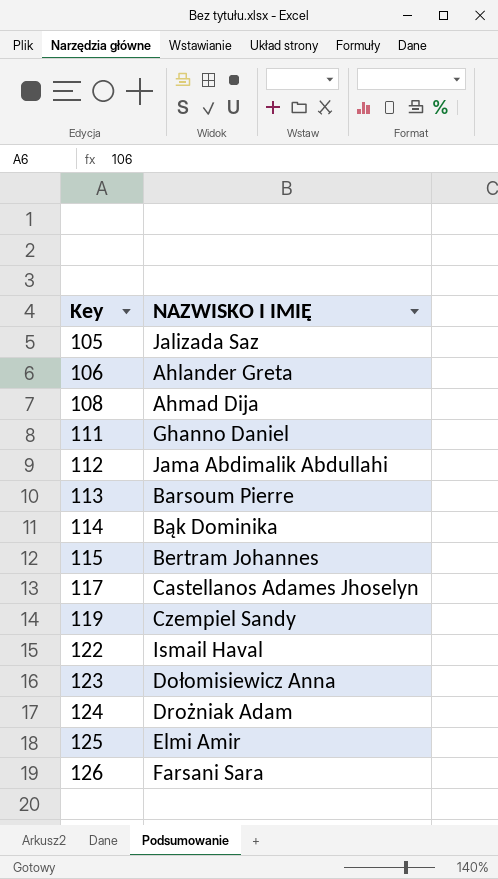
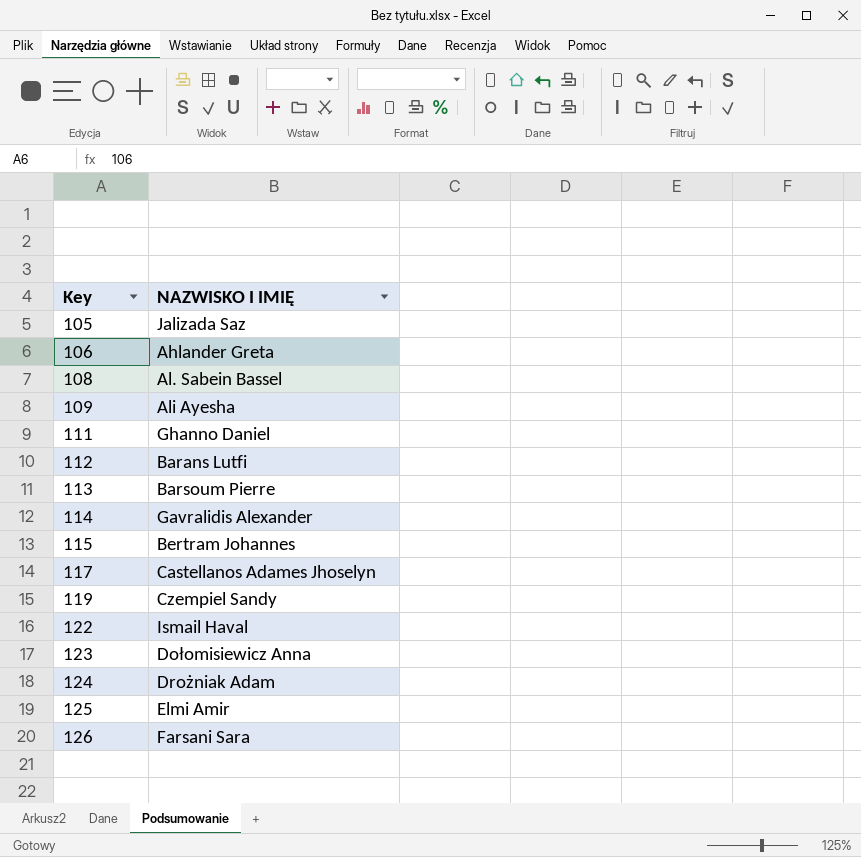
108 | NAZWISKO I IMIĘ: Ahmad Dija -> Al. Sabein Bassel
row 109: none -> Ali Ayesha
112 | NAZWISKO I IMIĘ: Jama Abdimalik Abdullahi -> Barans Lutfi
114 | NAZWISKO I IMIĘ: Bąk Dominika -> Gavralidis Alexander

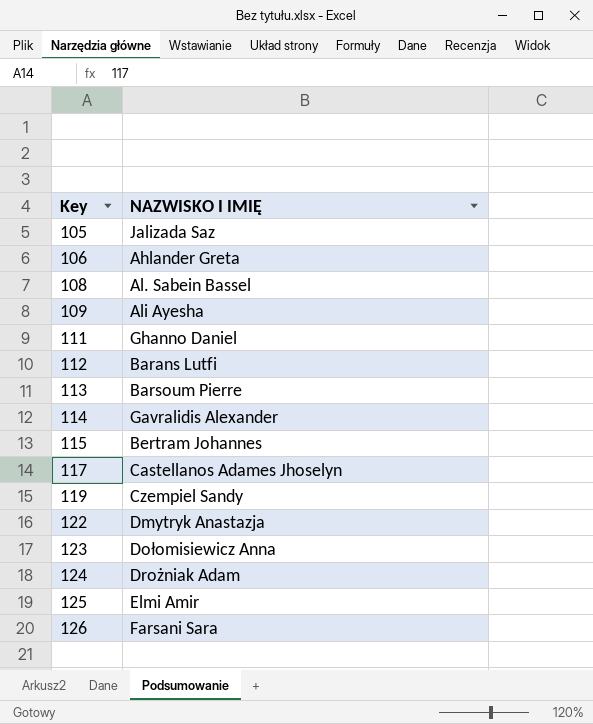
122 | NAZWISKO I IMIĘ: Ismail Haval -> Dmytryk Anastazja

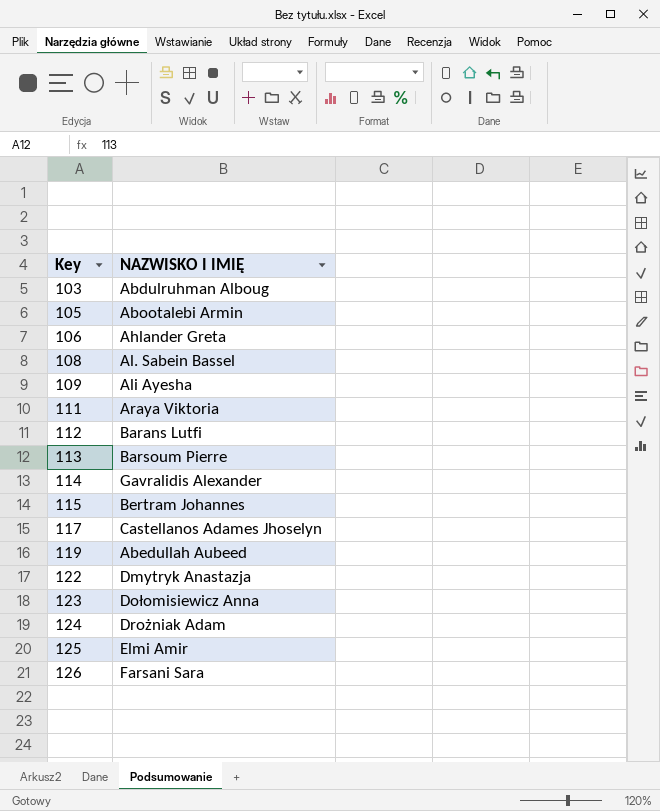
row 103: none -> Abdulruhman Alboug
105 | NAZWISKO I IMIĘ: Jalizada Saz -> Abootalebi Armin
111 | NAZWISKO I IMIĘ: Ghanno Daniel -> Araya Viktoria
119 | NAZWISKO I IMIĘ: Czempiel Sandy -> Abedullah Aubeed

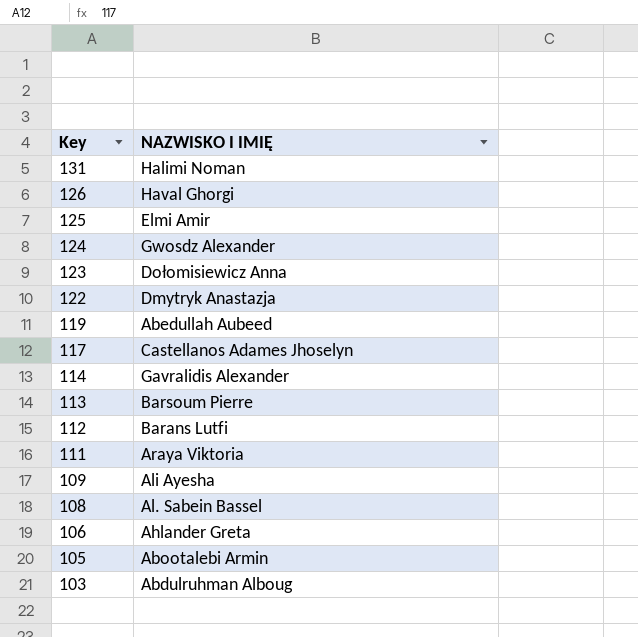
row order: Key ascending -> Key descending
row 115: Bertram Johannes -> none
row 131: none -> Halimi Noman
126 | NAZWISKO I IMIĘ: Farsani Sara -> Haval Ghorgi
124 | NAZWISKO I IMIĘ: Drożniak Adam -> Gwosdz Alexander

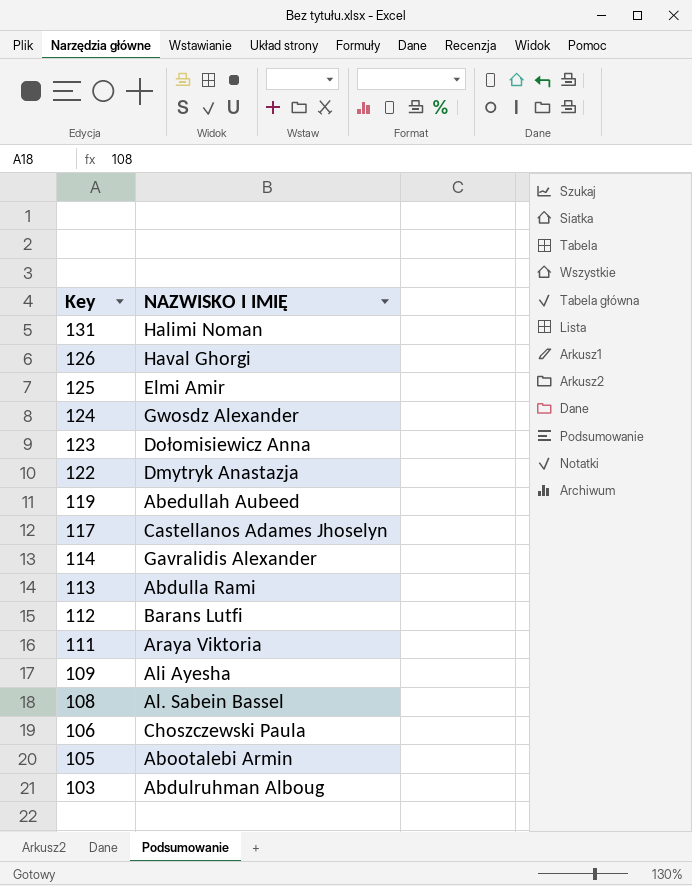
113 | NAZWISKO I IMIĘ: Barsoum Pierre -> Abdulla Rami
106 | NAZWISKO I IMIĘ: Ahlander Greta -> Choszczewski Paula

